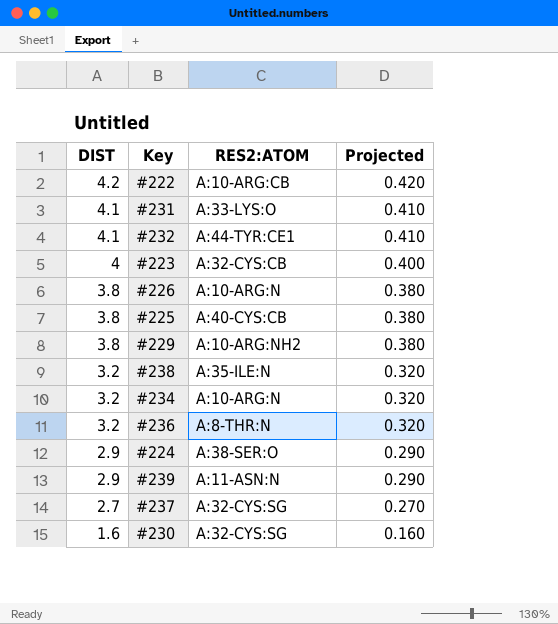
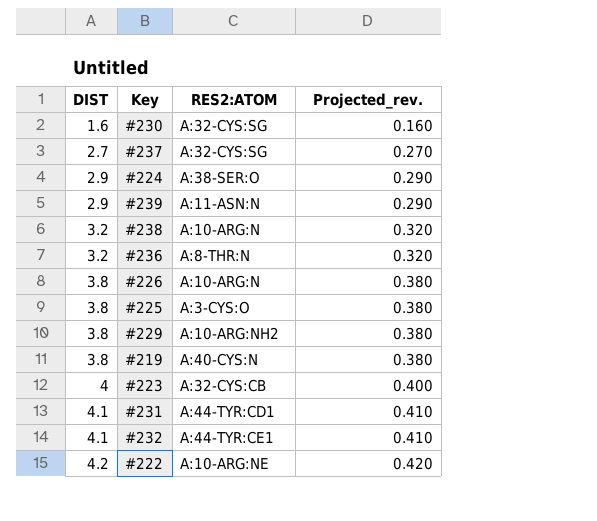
row order: DIST descending -> DIST ascending
column name: Projected -> Projected_rev.
row #234: 3.2 | A:10-ARG:N | 0.320 -> none
#238 | RES2:ATOM: A:35-ILE:N -> A:10-ARG:N
#225 | RES2:ATOM: A:40-CYS:CB -> A:3-CYS:O
row #219: none -> 3.8 | A:40-CYS:N | 0.380
#231 | RES2:ATOM: A:33-LYS:O -> A:44-TYR:CD1
#222 | RES2:ATOM: A:10-ARG:CB -> A:10-ARG:NE

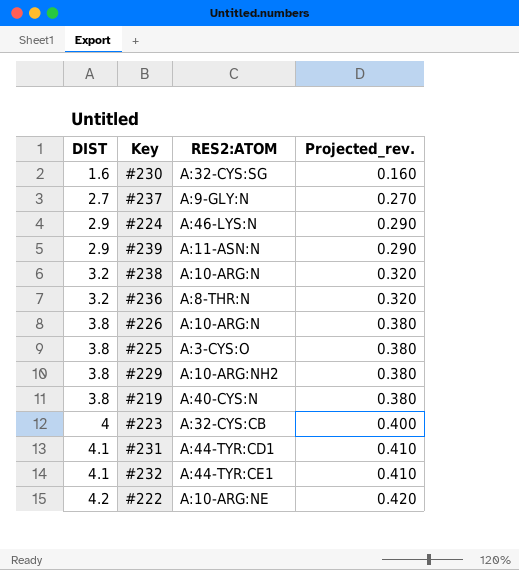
#237 | RES2:ATOM: A:32-CYS:SG -> A:9-GLY:N
#224 | RES2:ATOM: A:38-SER:O -> A:46-LYS:N

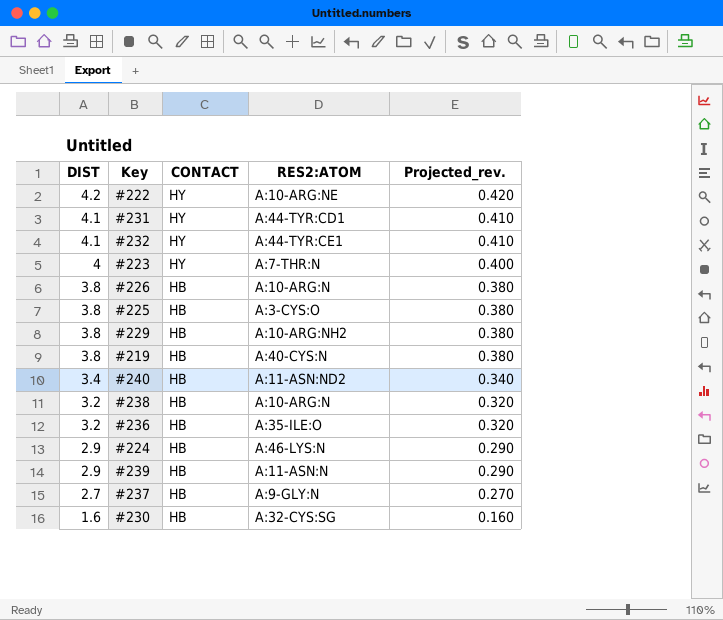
row order: DIST ascending -> DIST descending
column CONTACT | position: none -> 3
#223 | RES2:ATOM: A:32-CYS:CB -> A:7-THR:N
row #240: none -> 3.4 | HB | A:11-ASN:ND2 | 0.340
#236 | RES2:ATOM: A:8-THR:N -> A:35-ILE:O

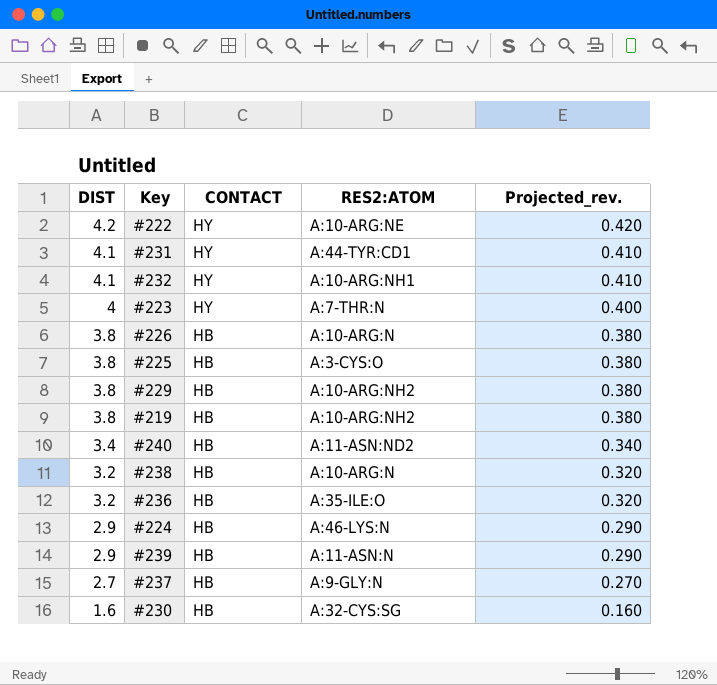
#232 | RES2:ATOM: A:44-TYR:CE1 -> A:10-ARG:NH1
#219 | RES2:ATOM: A:40-CYS:N -> A:10-ARG:NH2

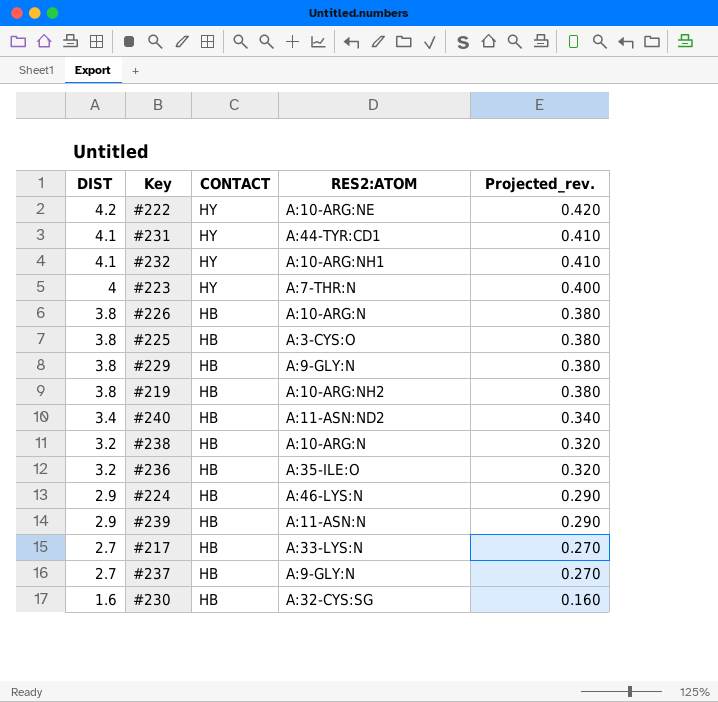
#229 | RES2:ATOM: A:10-ARG:NH2 -> A:9-GLY:N
row #217: none -> 2.7 | HB | A:33-LYS:N | 0.270

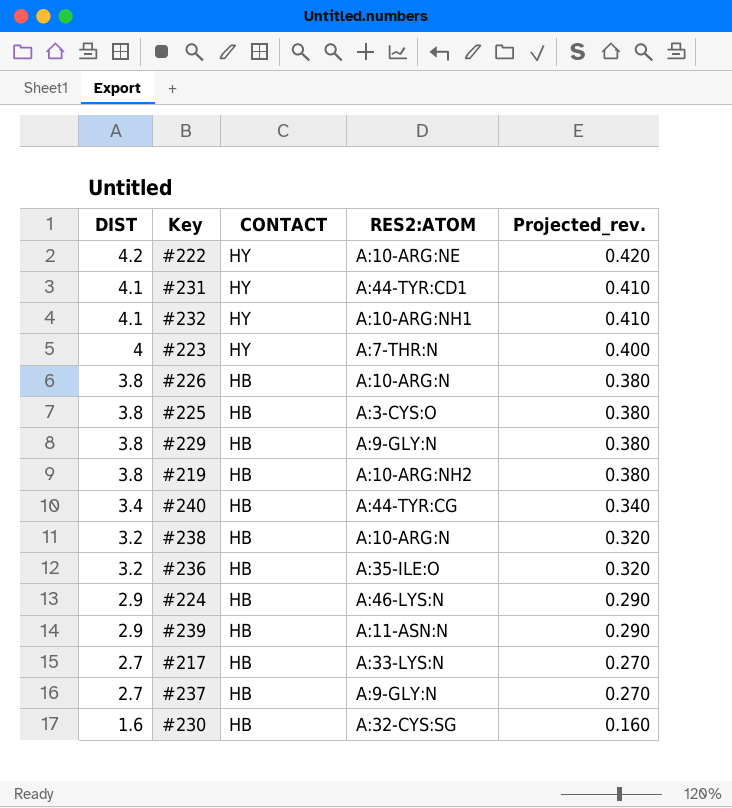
#240 | RES2:ATOM: A:11-ASN:ND2 -> A:44-TYR:CG

